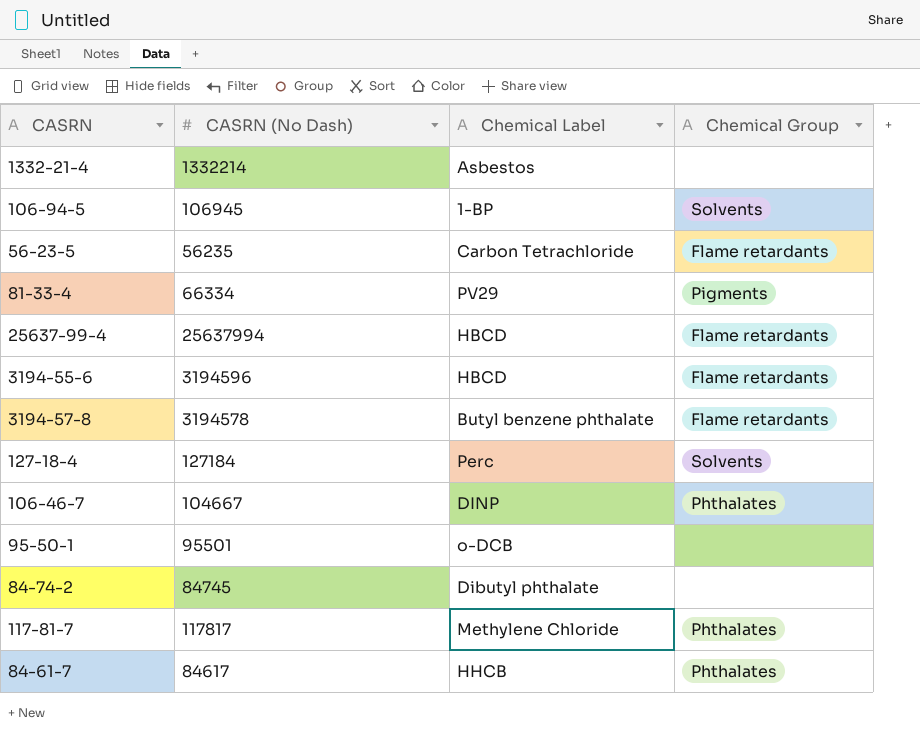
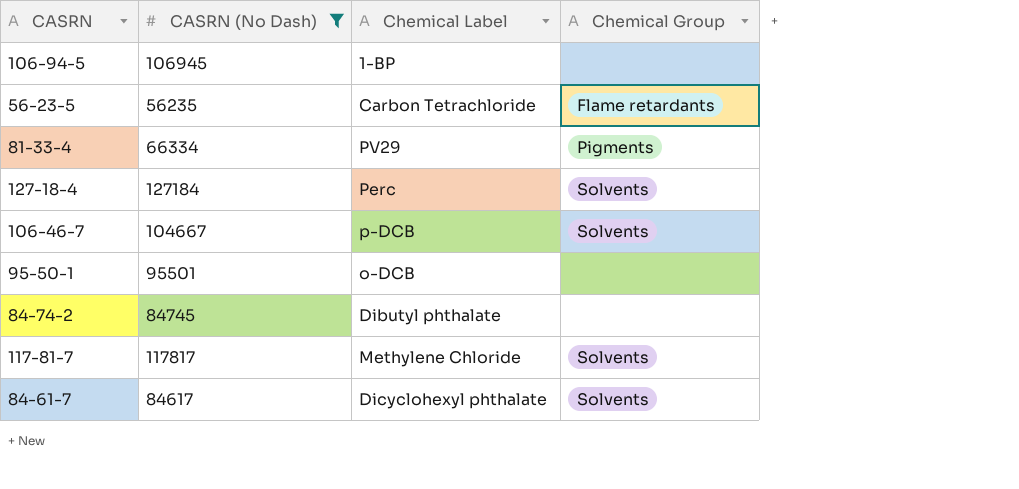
filter: none -> CASRN (No Dash) <= 127184
106-94-5 | Chemical Group: Solvents -> none
106-46-7 | Chemical Label: DINP -> p-DCB
106-46-7 | Chemical Group: Phthalates -> Solvents
117-81-7 | Chemical Group: Phthalates -> Solvents
84-61-7 | Chemical Label: HHCB -> Dicyclohexyl phthalate
84-61-7 | Chemical Group: Phthalates -> Solvents

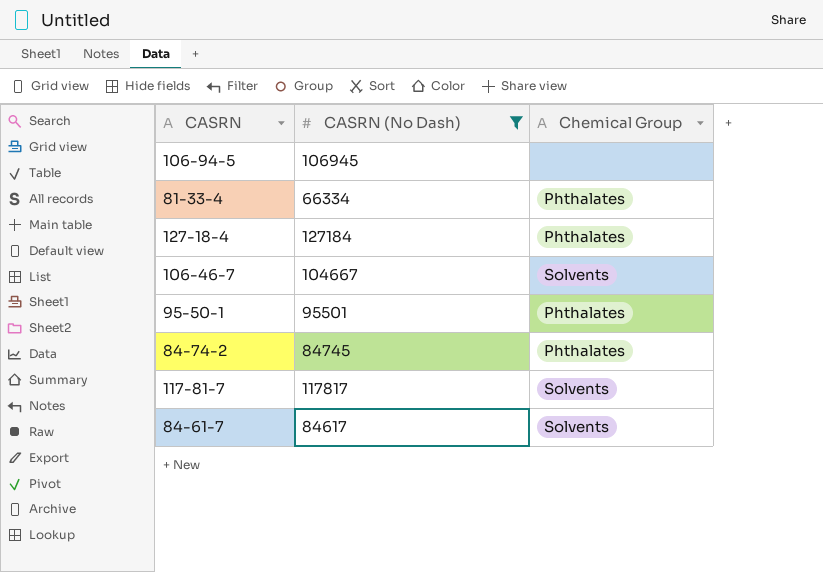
column Chemical Label | position: 3 -> none
row 56-23-5: 56235 | Carbon Tetrachloride | Flame retardants -> none
81-33-4 | Chemical Group: Pigments -> Phthalates
127-18-4 | Chemical Group: Solvents -> Phthalates
95-50-1 | Chemical Group: none -> Phthalates
84-74-2 | Chemical Group: none -> Phthalates

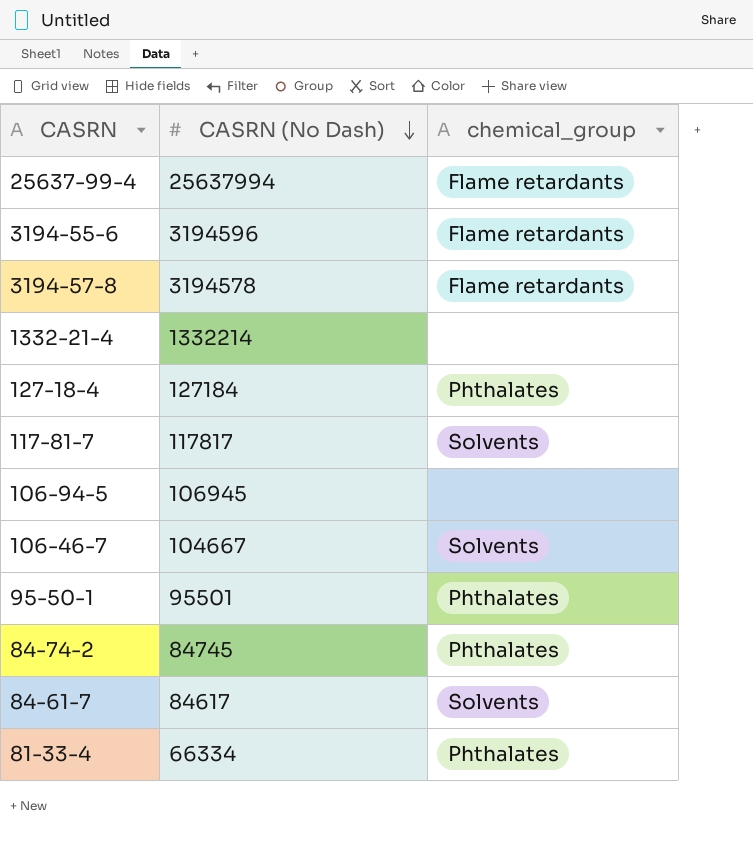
filter: CASRN (No Dash) <= 127184 -> none
row order: none -> CASRN (No Dash) descending
column name: Chemical Group -> chemical_group

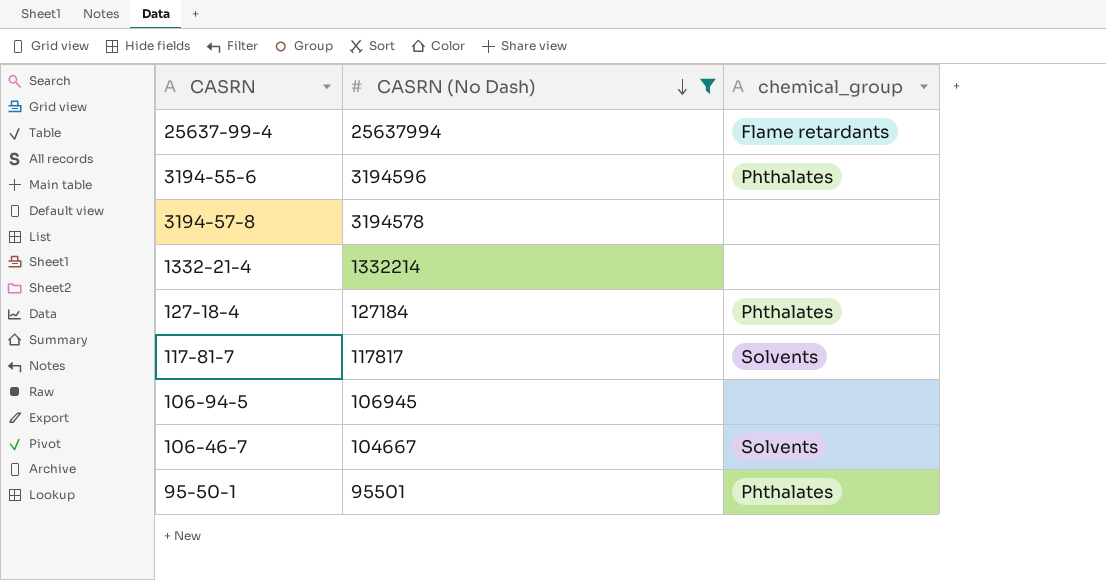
filter: none -> CASRN (No Dash) >= 95501
3194-55-6 | chemical_group: Flame retardants -> Phthalates
3194-57-8 | chemical_group: Flame retardants -> none

